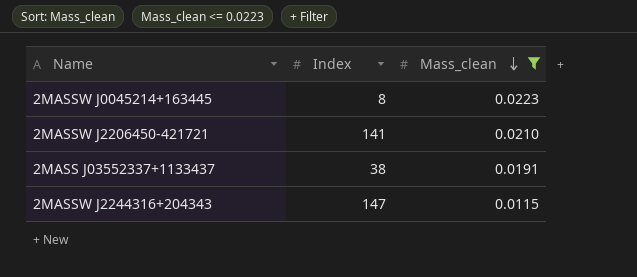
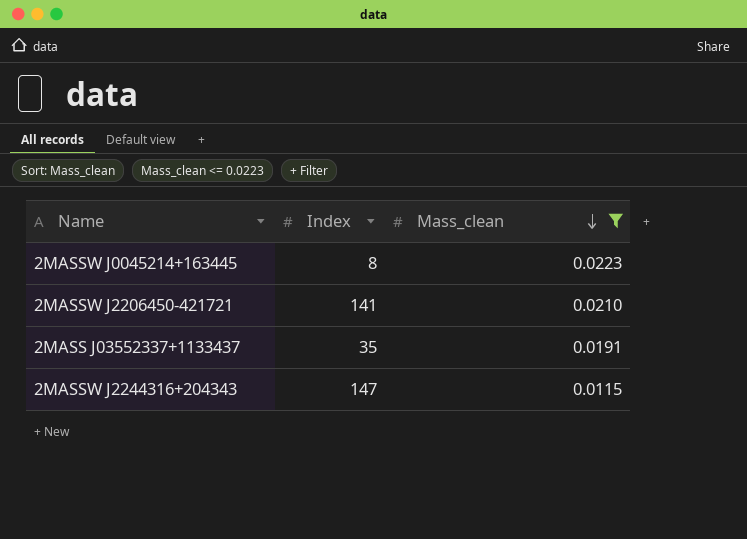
2MASS J03552337+1133437 | Index: 38 -> 35

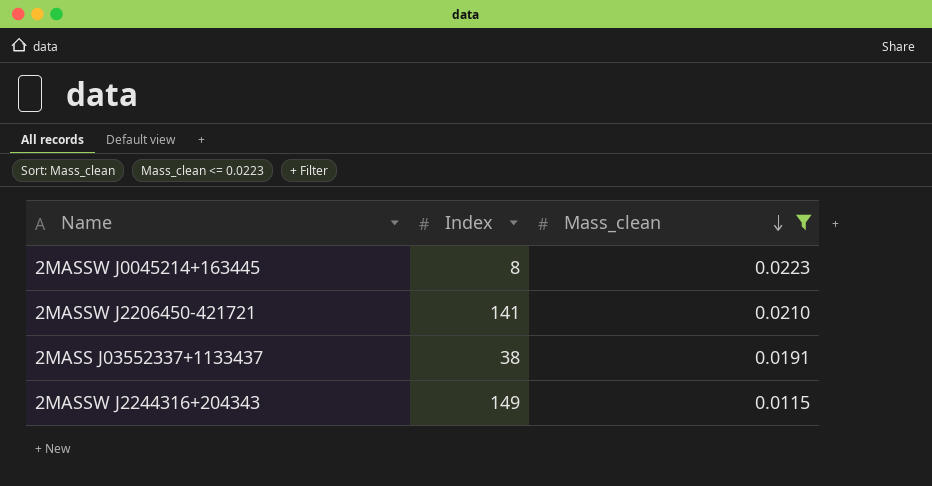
2MASS J03552337+1133437 | Index: 35 -> 38
2MASSW J2244316+204343 | Index: 147 -> 149

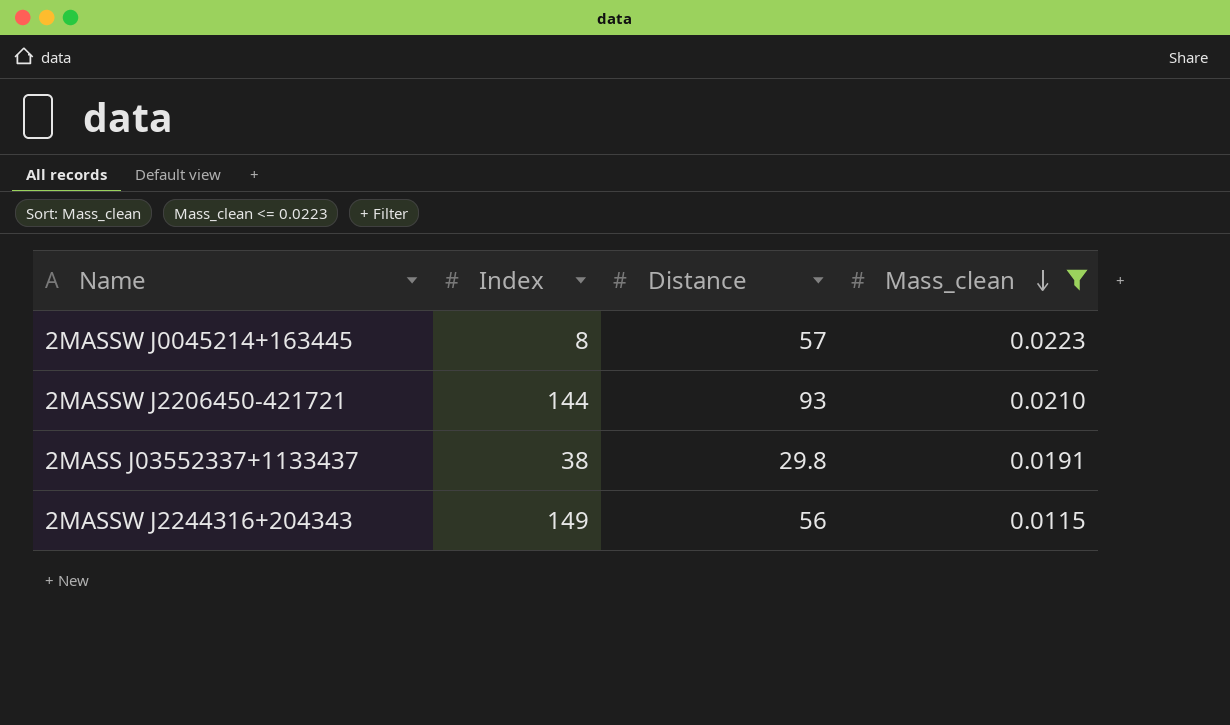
column Distance | position: none -> 3
2MASSW J2206450-421721 | Index: 141 -> 144

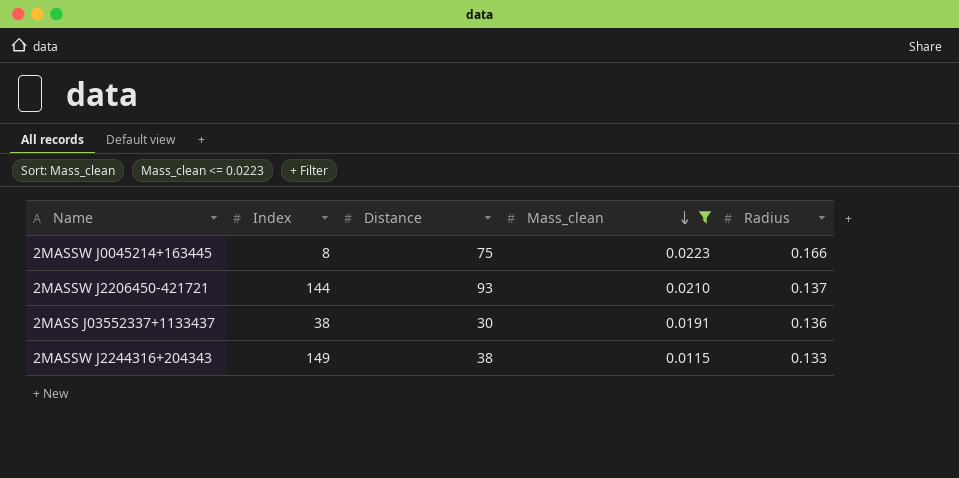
column Radius | position: none -> 5
2MASSW J0045214+163445 | Distance: 57 -> 75
2MASS J03552337+1133437 | Distance: 29.8 -> 30
2MASSW J2244316+204343 | Distance: 56 -> 38

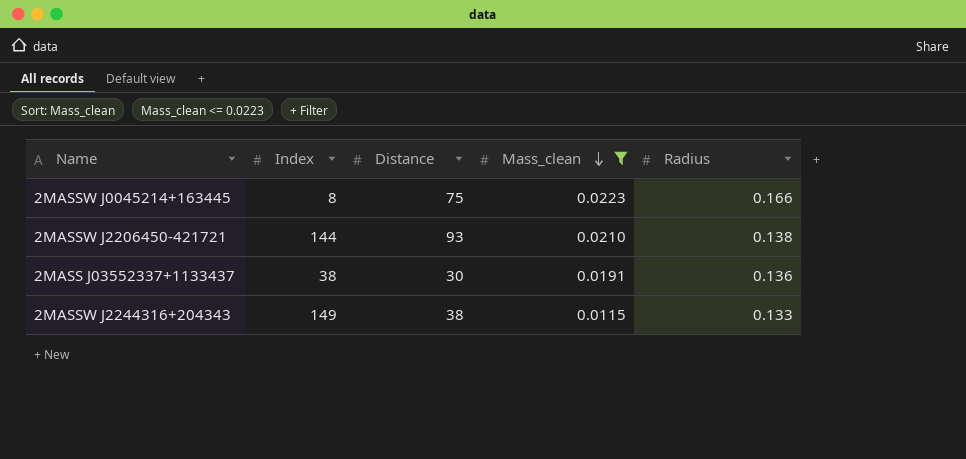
2MASSW J2206450-421721 | Radius: 0.137 -> 0.138

